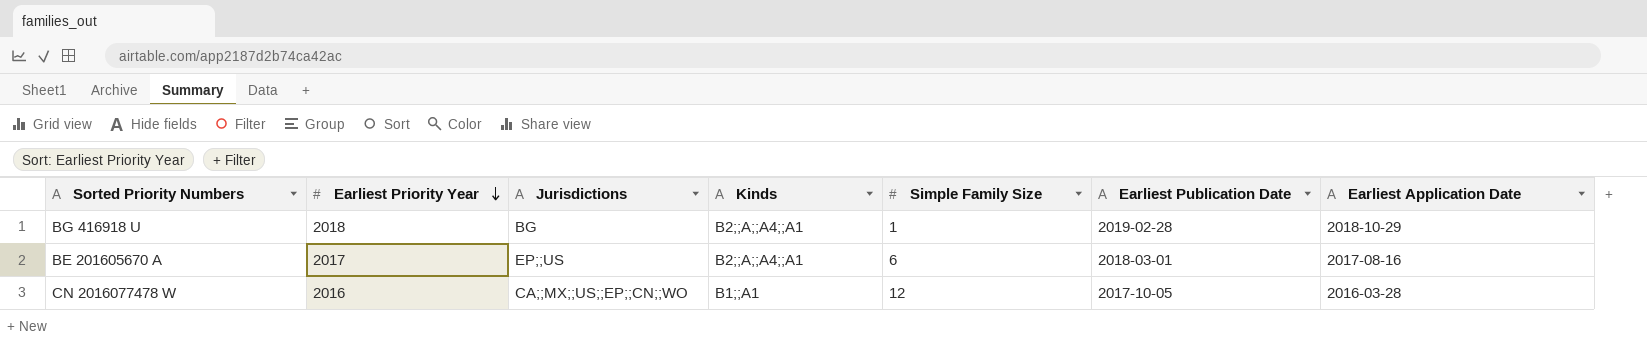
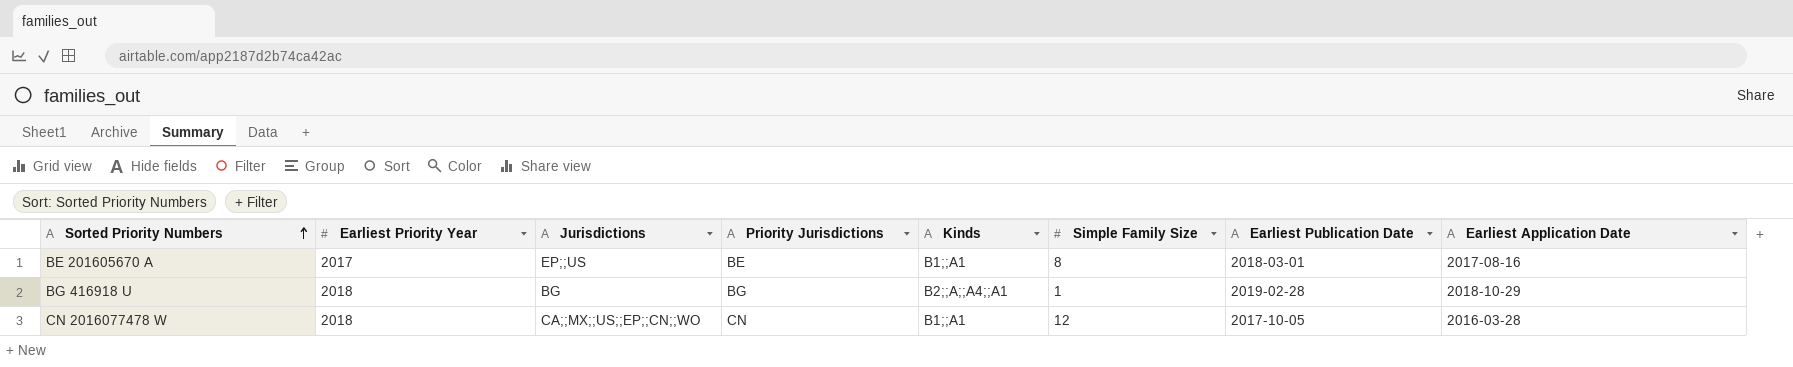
row order: Earliest Priority Year descending -> Sorted Priority Numbers ascending
column Priority Jurisdictions | position: none -> 4
BE 201605670 A | Kinds: B2;;A;;A4;;A1 -> B1;;A1
BE 201605670 A | Simple Family Size: 6 -> 8
CN 2016077478 W | Earliest Priority Year: 2016 -> 2018

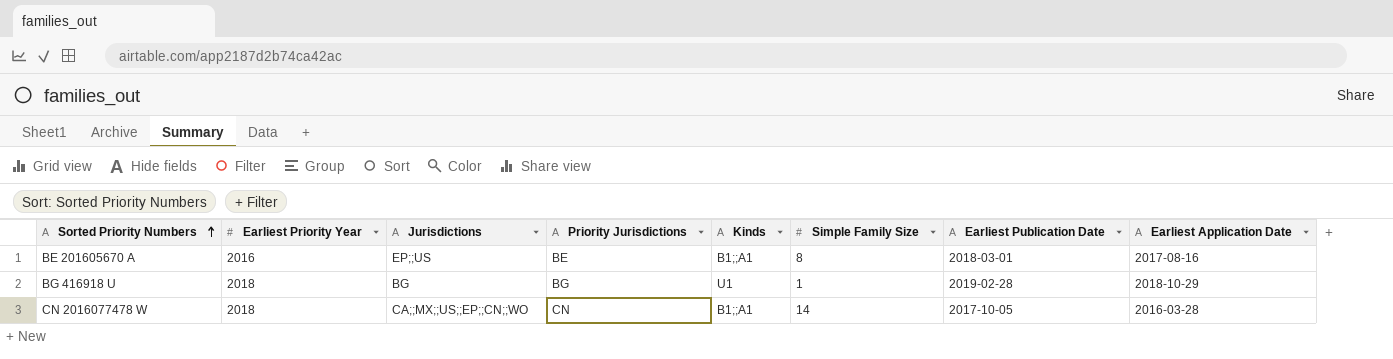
BE 201605670 A | Earliest Priority Year: 2017 -> 2016
BG 416918 U | Kinds: B2;;A;;A4;;A1 -> U1
CN 2016077478 W | Simple Family Size: 12 -> 14

